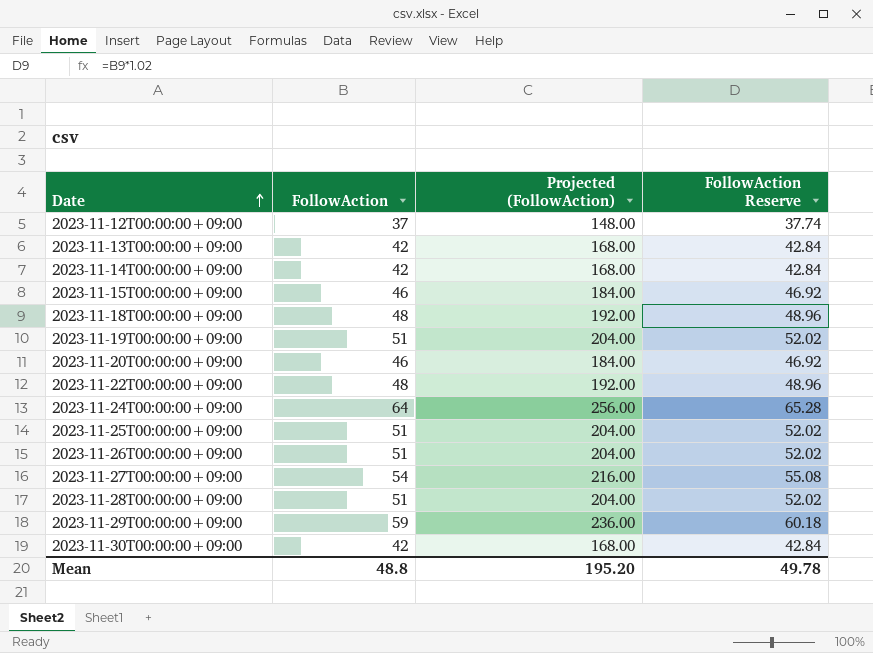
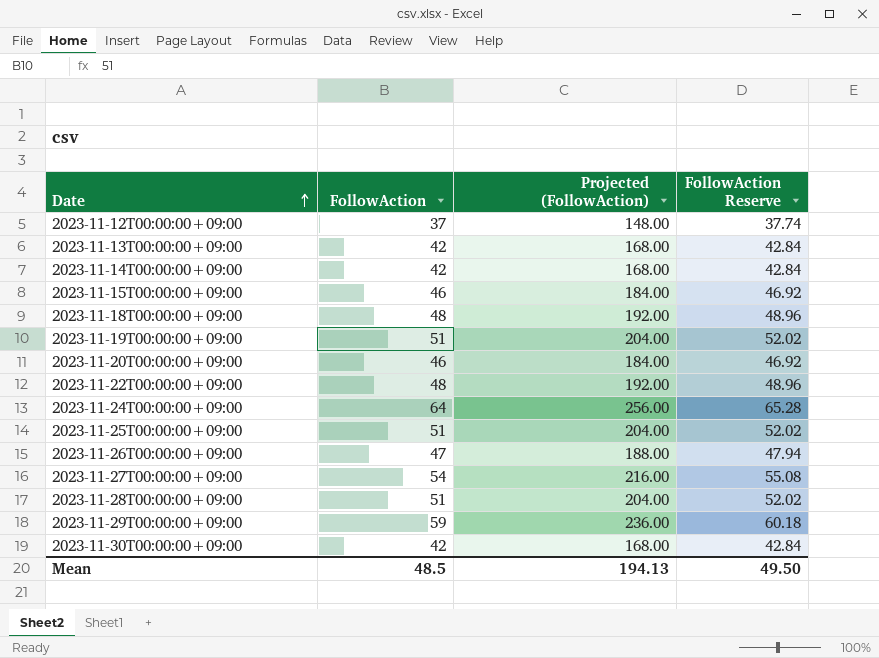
2023-11-26T00:00:00+09:00 | FollowAction: 51 -> 47
2023-11-26T00:00:00+09:00 | Projected (FollowAction): 204.00 -> 188.00
2023-11-26T00:00:00+09:00 | FollowAction Reserve: 52.02 -> 47.94
Mean | FollowAction: 48.8 -> 48.5
Mean | Projected (FollowAction): 195.20 -> 194.13
Mean | FollowAction Reserve: 49.78 -> 49.50

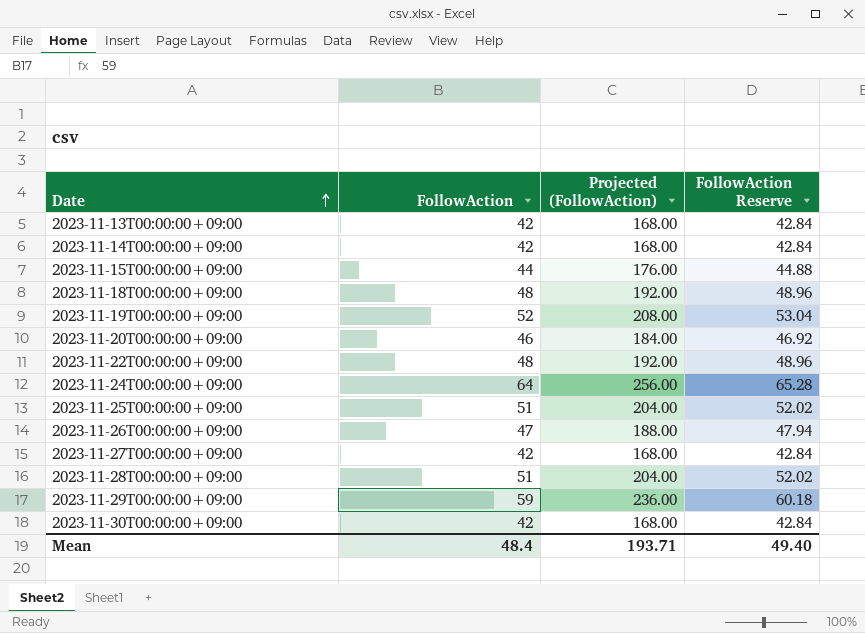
row 2023-11-12T00:00:00+09:00: 37 | 148.00 | 37.74 -> none
2023-11-15T00:00:00+09:00 | FollowAction: 46 -> 44
2023-11-15T00:00:00+09:00 | Projected (FollowAction): 184.00 -> 176.00
2023-11-15T00:00:00+09:00 | FollowAction Reserve: 46.92 -> 44.88
2023-11-19T00:00:00+09:00 | FollowAction: 51 -> 52
2023-11-19T00:00:00+09:00 | Projected (FollowAction): 204.00 -> 208.00
2023-11-19T00:00:00+09:00 | FollowAction Reserve: 52.02 -> 53.04
2023-11-27T00:00:00+09:00 | FollowAction: 54 -> 42
2023-11-27T00:00:00+09:00 | Projected (FollowAction): 216.00 -> 168.00
2023-11-27T00:00:00+09:00 | FollowAction Reserve: 55.08 -> 42.84
Mean | FollowAction: 48.5 -> 48.4
Mean | Projected (FollowAction): 194.13 -> 193.71
Mean | FollowAction Reserve: 49.50 -> 49.40

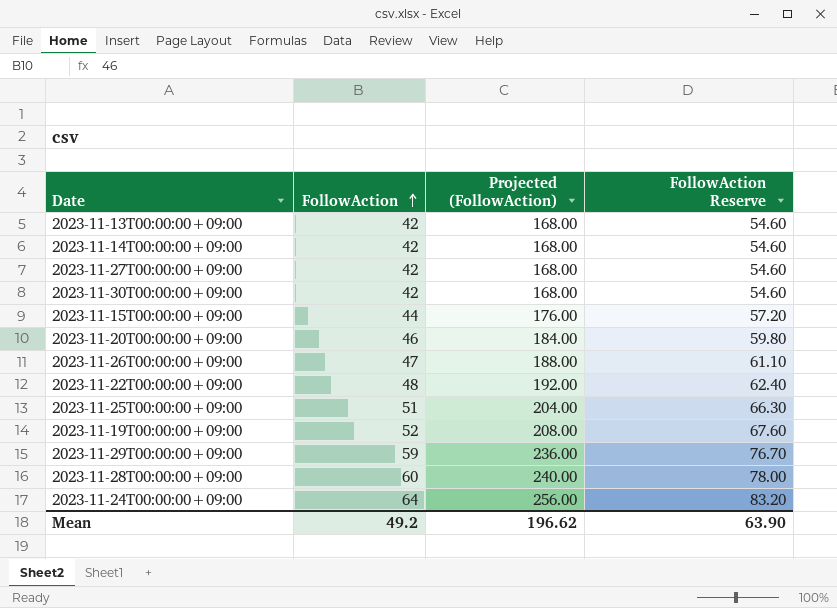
row order: Date ascending -> FollowAction ascending
column FollowAction Reserve | formula: [FollowAction] * 1.02 -> [FollowAction] * 1.3
row 2023-11-18T00:00:00+09:00: 48 | 192.00 | 48.96 -> none
2023-11-28T00:00:00+09:00 | FollowAction: 51 -> 60
2023-11-28T00:00:00+09:00 | Projected (FollowAction): 204.00 -> 240.00
Mean | FollowAction: 48.4 -> 49.2
Mean | Projected (FollowAction): 193.71 -> 196.62
Mean | FollowAction Reserve: 49.40 -> 63.90

